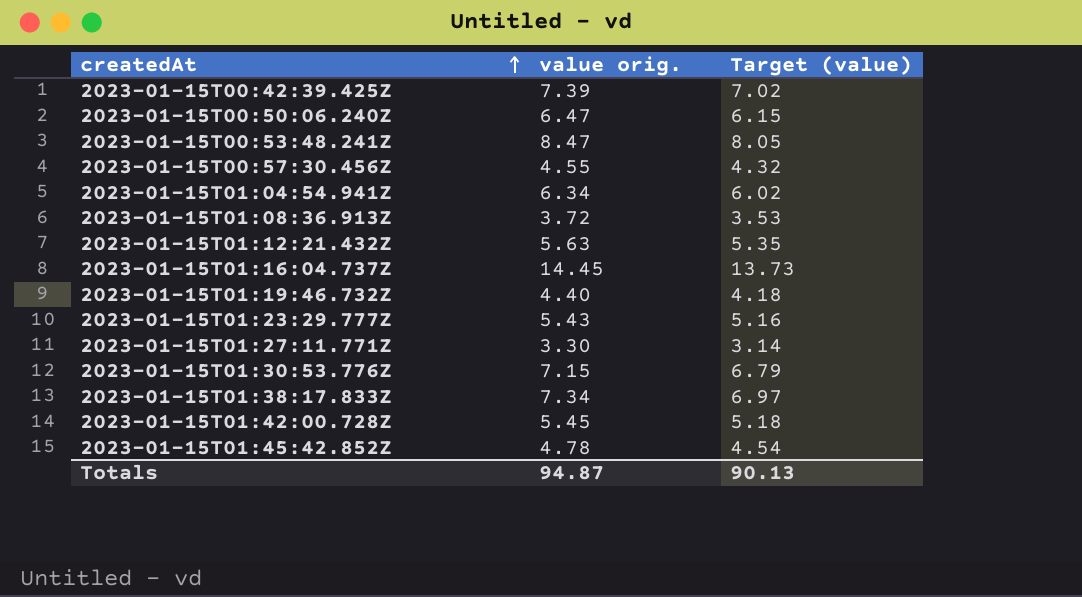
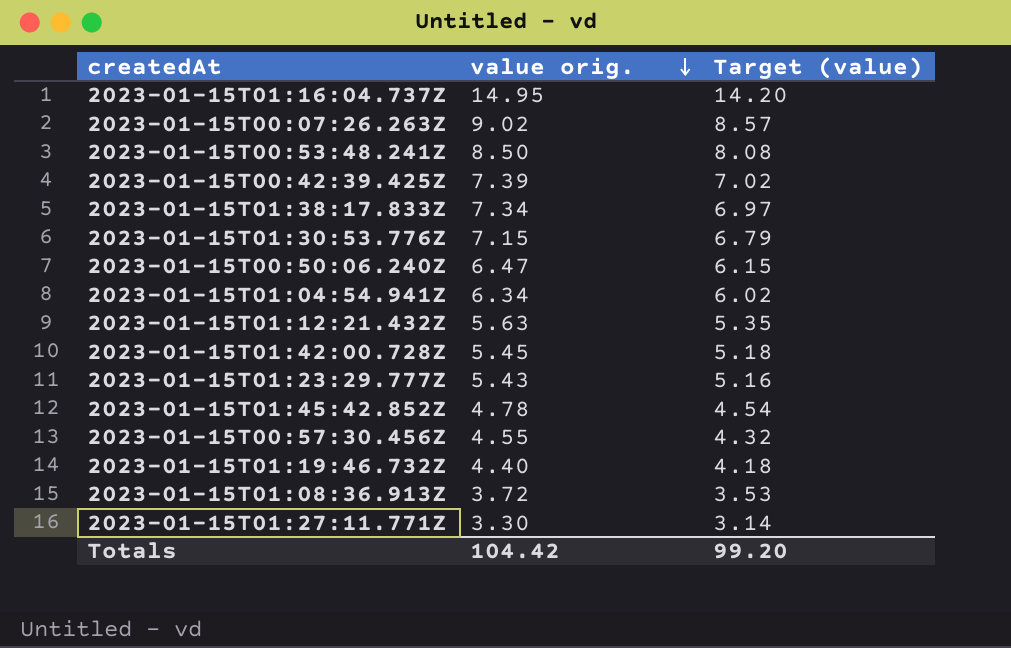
row order: createdAt ascending -> value orig. descending
2023-01-15T01:16:04.737Z | value orig.: 14.45 -> 14.95
2023-01-15T01:16:04.737Z | Target (value): 13.73 -> 14.20
row 2023-01-15T00:07:26.263Z: none -> 9.02 | 8.57
2023-01-15T00:53:48.241Z | value orig.: 8.47 -> 8.50
2023-01-15T00:53:48.241Z | Target (value): 8.05 -> 8.08
Totals | value orig.: 94.87 -> 104.42
Totals | Target (value): 90.13 -> 99.20

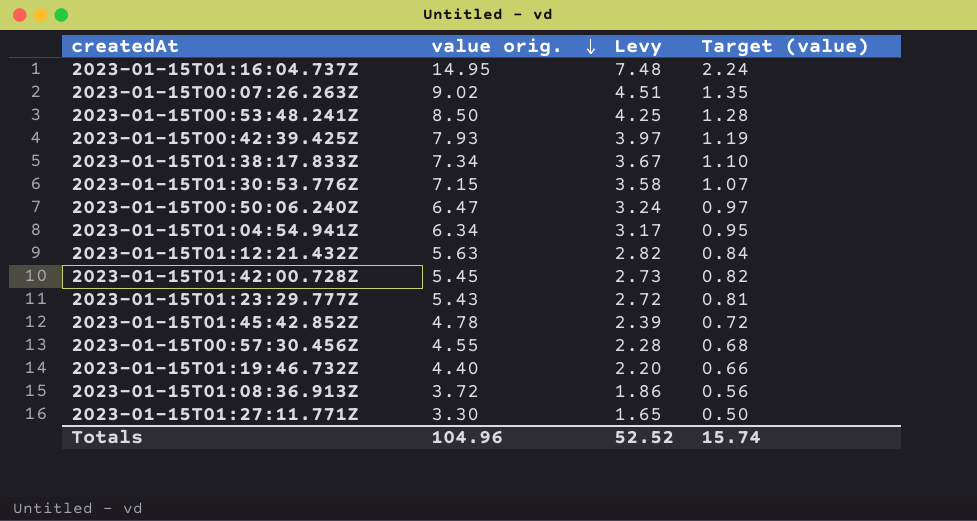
column Levy | formula: none -> [value orig.] * 0.5
column Target (value) | formula: [value orig.] * 0.95 -> [value orig.] * 0.15
2023-01-15T00:42:39.425Z | value orig.: 7.39 -> 7.93
Totals | value orig.: 104.42 -> 104.96
Totals | Target (value): 99.20 -> 15.74

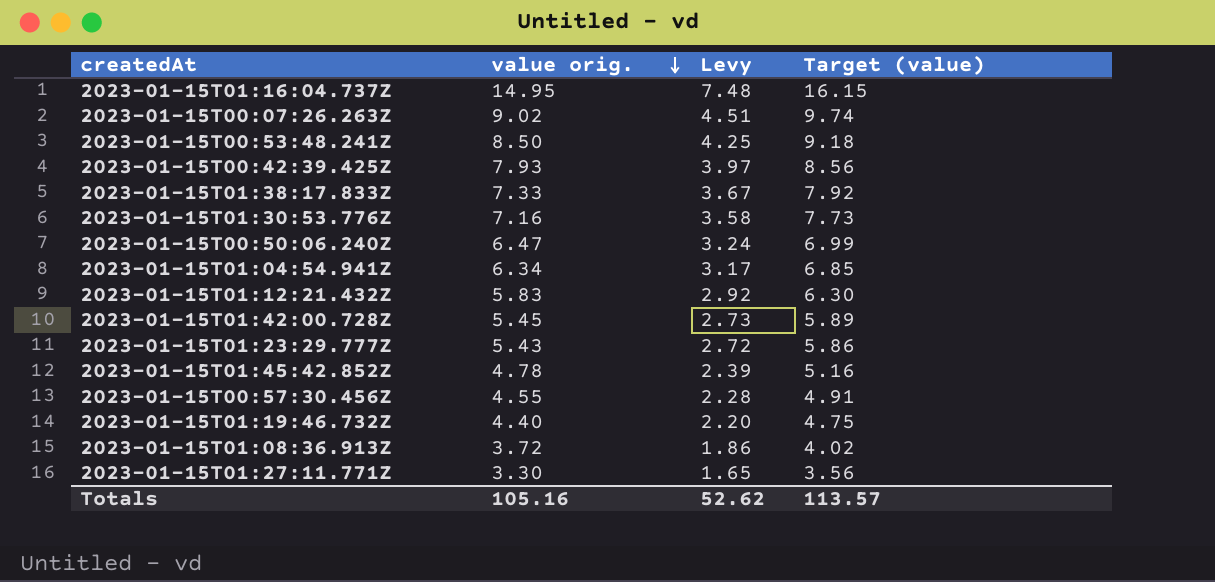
column Target (value) | formula: [value orig.] * 0.15 -> [value orig.] * 1.08
2023-01-15T01:38:17.833Z | value orig.: 7.34 -> 7.33
2023-01-15T01:30:53.776Z | value orig.: 7.15 -> 7.16
2023-01-15T01:12:21.432Z | value orig.: 5.63 -> 5.83
2023-01-15T01:12:21.432Z | Levy: 2.82 -> 2.92
Totals | value orig.: 104.96 -> 105.16
Totals | Levy: 52.52 -> 52.62
Totals | Target (value): 15.74 -> 113.57

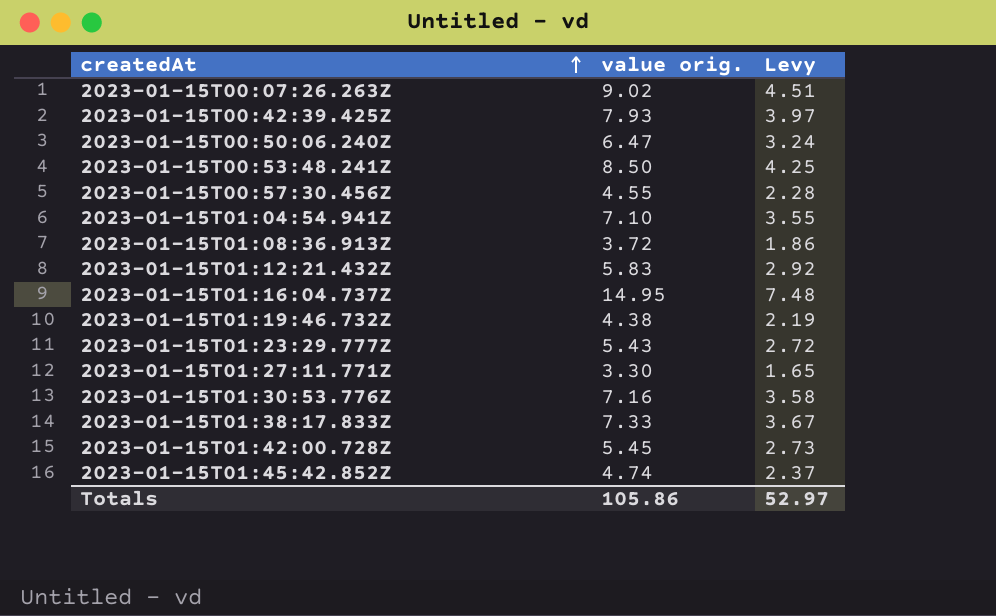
row order: value orig. descending -> createdAt ascending
column Target (value) | formula: [value orig.] * 1.08 -> none
2023-01-15T01:04:54.941Z | value orig.: 6.34 -> 7.10
2023-01-15T01:04:54.941Z | Levy: 3.17 -> 3.55
2023-01-15T01:19:46.732Z | value orig.: 4.40 -> 4.38
2023-01-15T01:19:46.732Z | Levy: 2.20 -> 2.19
2023-01-15T01:45:42.852Z | value orig.: 4.78 -> 4.74
2023-01-15T01:45:42.852Z | Levy: 2.39 -> 2.37
Totals | value orig.: 105.16 -> 105.86
Totals | Levy: 52.62 -> 52.97

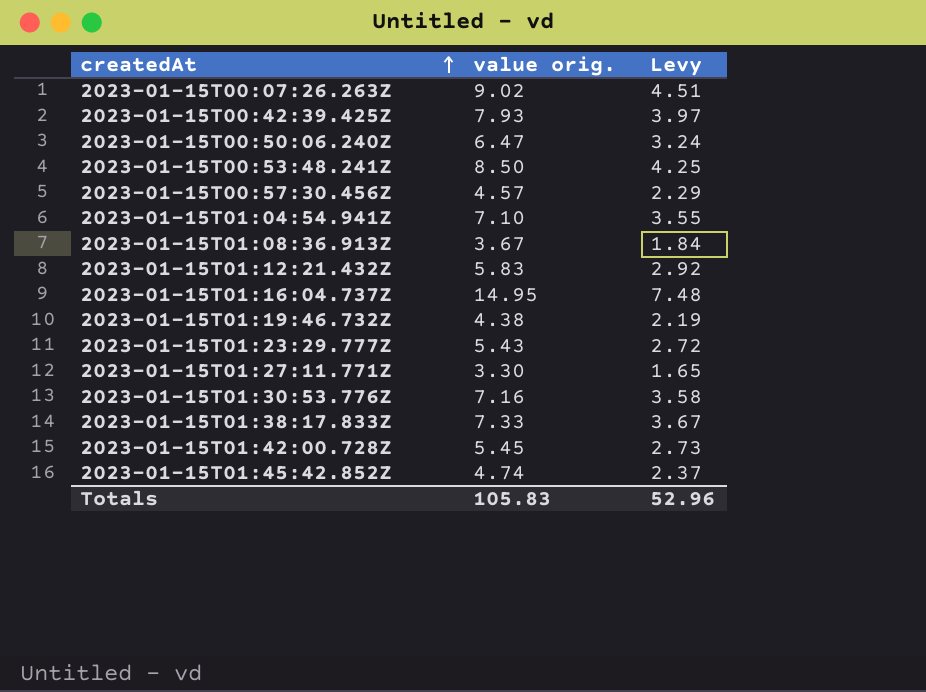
2023-01-15T00:57:30.456Z | value orig.: 4.55 -> 4.57
2023-01-15T00:57:30.456Z | Levy: 2.28 -> 2.29
2023-01-15T01:08:36.913Z | value orig.: 3.72 -> 3.67
2023-01-15T01:08:36.913Z | Levy: 1.86 -> 1.84
Totals | value orig.: 105.86 -> 105.83
Totals | Levy: 52.97 -> 52.96

